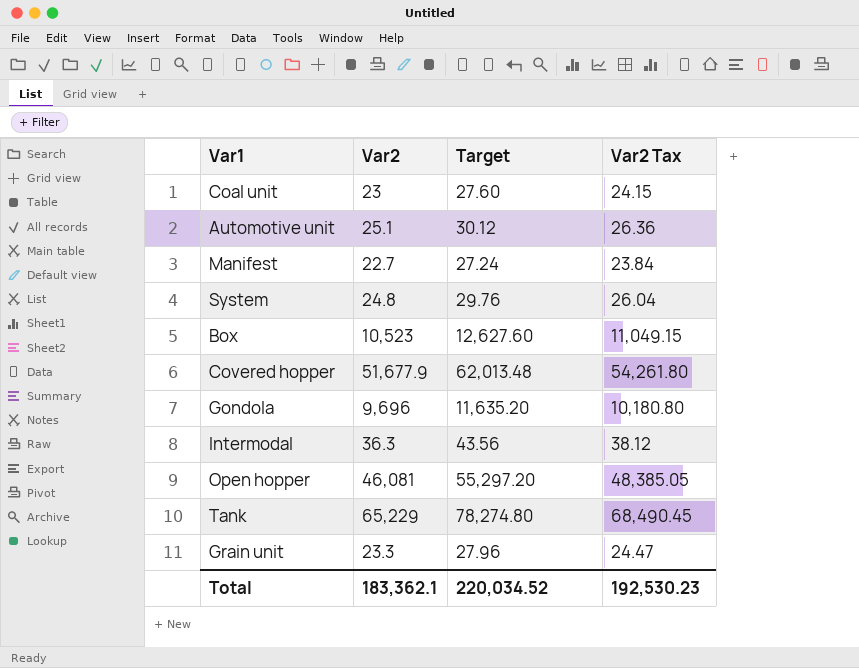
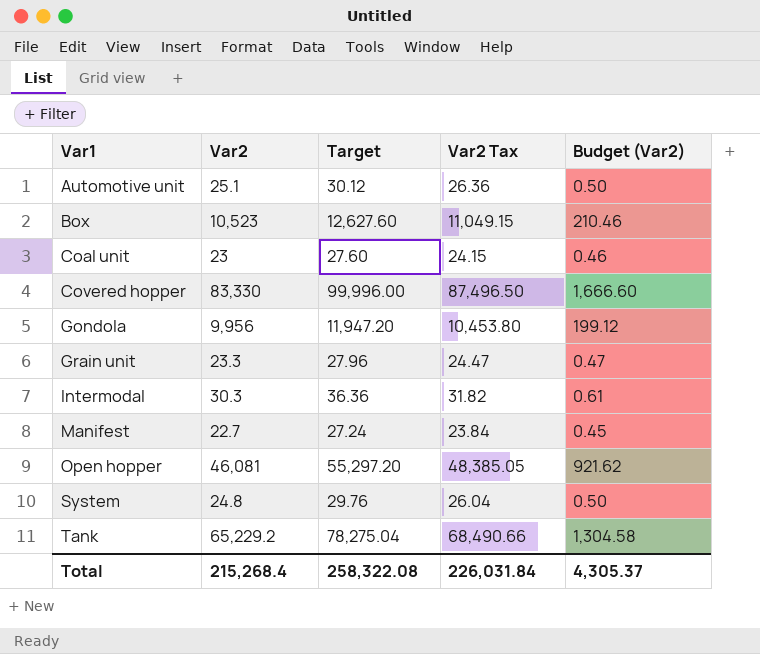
row order: none -> Var1 ascending
column Budget (Var2) | formula: none -> [Var2] * 0.02
Covered hopper | Var2: 51,677.9 -> 83,330
Covered hopper | Target: 62,013.48 -> 99,996.00
Covered hopper | Var2 Tax: 54,261.80 -> 87,496.50
Gondola | Var2: 9,696 -> 9,956
Gondola | Target: 11,635.20 -> 11,947.20
Gondola | Var2 Tax: 10,180.80 -> 10,453.80
Intermodal | Var2: 36.3 -> 30.3
Intermodal | Target: 43.56 -> 36.36
Intermodal | Var2 Tax: 38.12 -> 31.82
Tank | Var2: 65,229 -> 65,229.2
Tank | Target: 78,274.80 -> 78,275.04
Tank | Var2 Tax: 68,490.45 -> 68,490.66
Total | Var2: 183,362.1 -> 215,268.4
Total | Target: 220,034.52 -> 258,322.08
Total | Var2 Tax: 192,530.23 -> 226,031.84

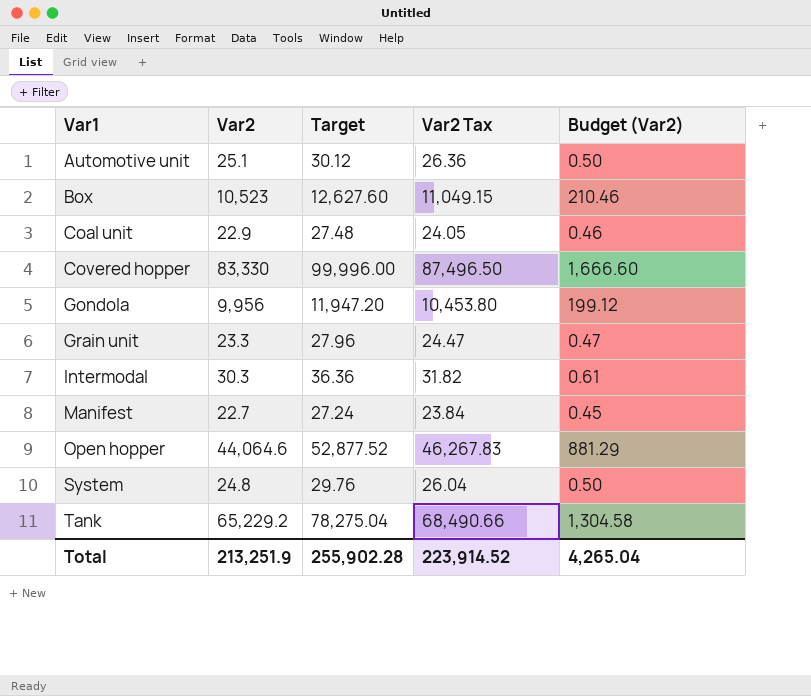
Coal unit | Var2: 23 -> 22.9
Coal unit | Target: 27.60 -> 27.48
Coal unit | Var2 Tax: 24.15 -> 24.05
Open hopper | Var2: 46,081 -> 44,064.6
Open hopper | Target: 55,297.20 -> 52,877.52
Open hopper | Var2 Tax: 48,385.05 -> 46,267.83
Open hopper | Budget (Var2): 921.62 -> 881.29
Total | Var2: 215,268.4 -> 213,251.9
Total | Target: 258,322.08 -> 255,902.28
Total | Var2 Tax: 226,031.84 -> 223,914.52
Total | Budget (Var2): 4,305.37 -> 4,265.04

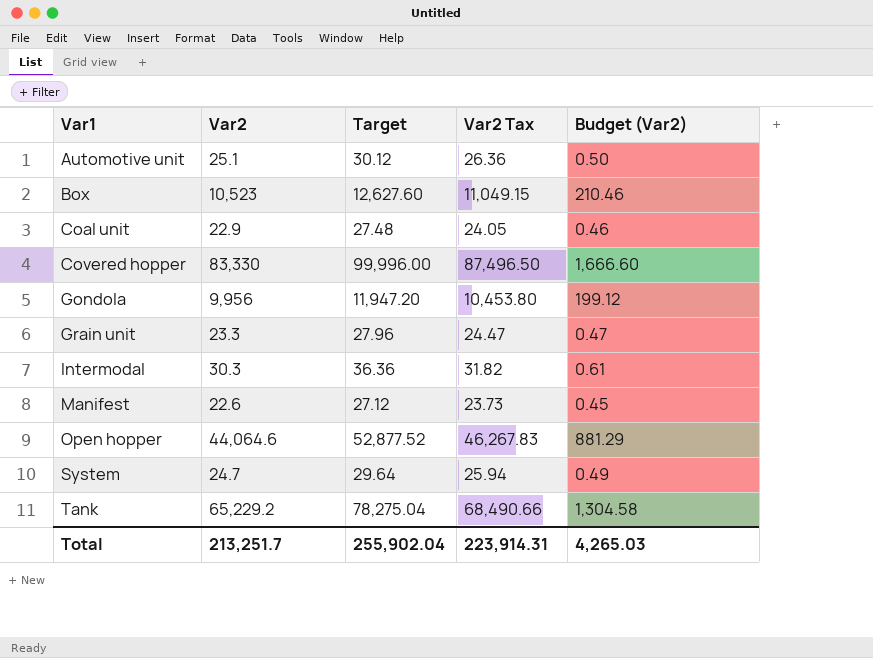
Manifest | Var2: 22.7 -> 22.6
Manifest | Target: 27.24 -> 27.12
Manifest | Var2 Tax: 23.84 -> 23.73
System | Var2: 24.8 -> 24.7
System | Target: 29.76 -> 29.64
System | Var2 Tax: 26.04 -> 25.94
System | Budget (Var2): 0.50 -> 0.49
Total | Var2: 213,251.9 -> 213,251.7
Total | Target: 255,902.28 -> 255,902.04
Total | Var2 Tax: 223,914.52 -> 223,914.31
Total | Budget (Var2): 4,265.04 -> 4,265.03

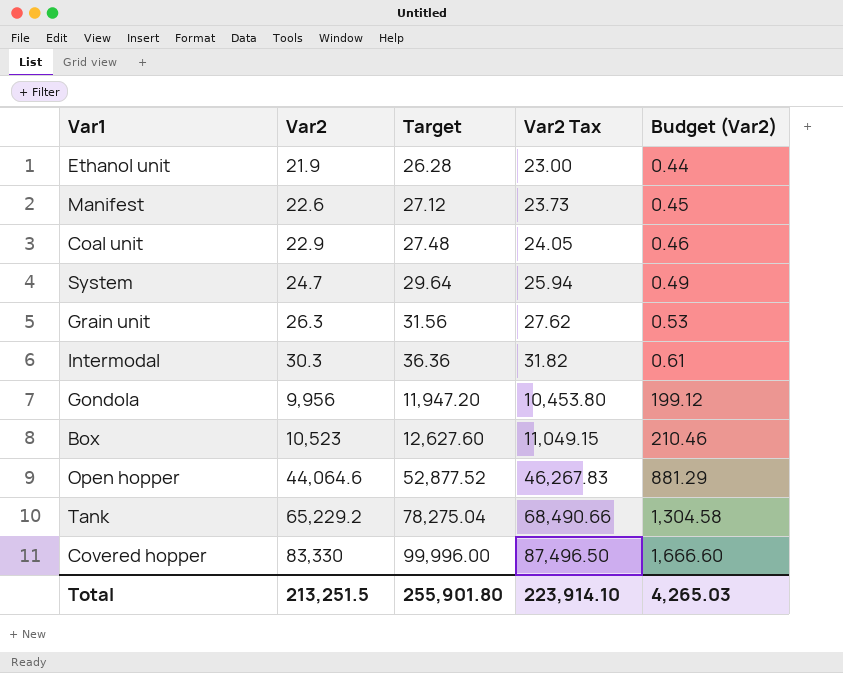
row order: Var1 ascending -> Var2 ascending
row Automotive unit: 25.1 | 30.12 | 26.36 | 0.50 -> none
row Ethanol unit: none -> 21.9 | 26.28 | 23.00 | 0.44
Grain unit | Var2: 23.3 -> 26.3
Grain unit | Target: 27.96 -> 31.56
Grain unit | Var2 Tax: 24.47 -> 27.62
Grain unit | Budget (Var2): 0.47 -> 0.53
Total | Var2: 213,251.7 -> 213,251.5
Total | Target: 255,902.04 -> 255,901.80
Total | Var2 Tax: 223,914.31 -> 223,914.10

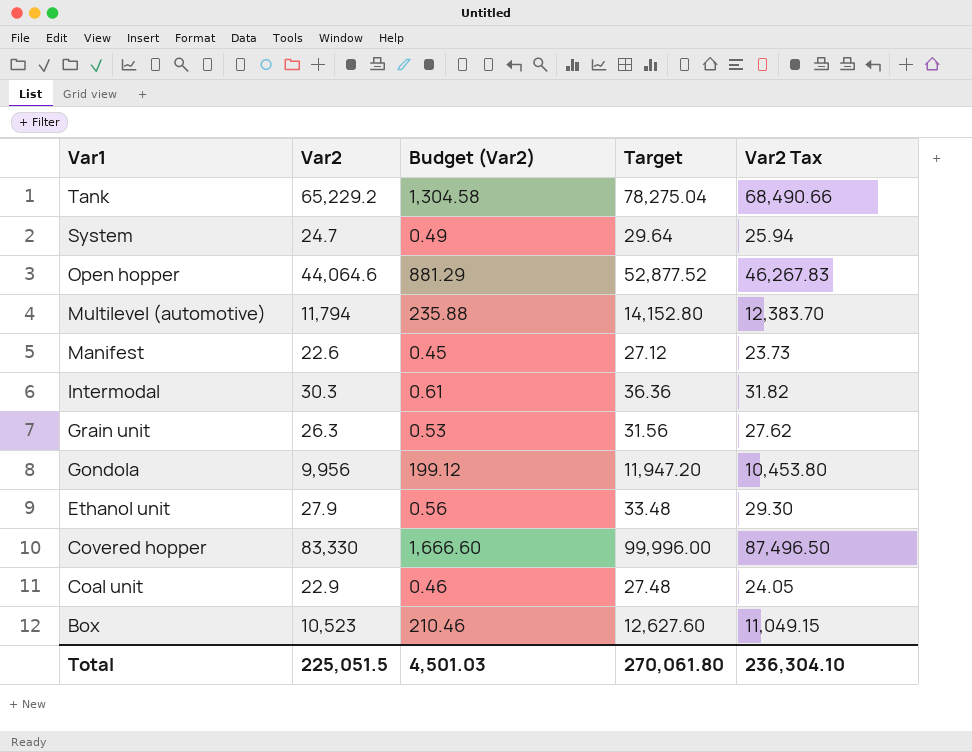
row order: Var2 ascending -> Var1 descending
column Budget (Var2) | position: 5 -> 3
row Multilevel (automotive): none -> 11,794 | 235.88 | 14,152.80 | 12,383.70
Ethanol unit | Var2: 21.9 -> 27.9
Ethanol unit | Budget (Var2): 0.44 -> 0.56
Ethanol unit | Target: 26.28 -> 33.48
Ethanol unit | Var2 Tax: 23.00 -> 29.30
Total | Var2: 213,251.5 -> 225,051.5
Total | Budget (Var2): 4,265.03 -> 4,501.03
Total | Target: 255,901.80 -> 270,061.80
Total | Var2 Tax: 223,914.10 -> 236,304.10

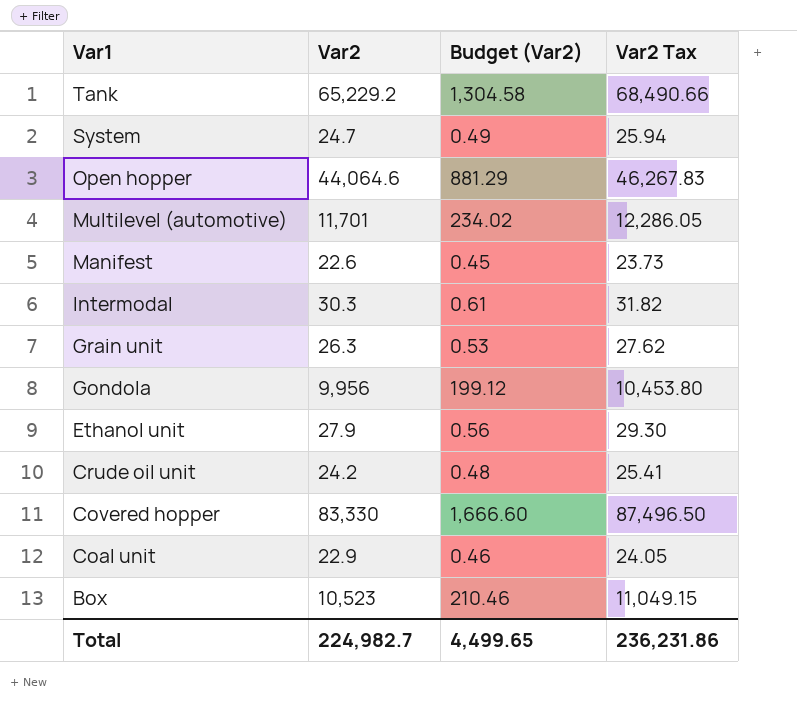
column Target | formula: [Var2] * 1.2 -> none
Multilevel (automotive) | Var2: 11,794 -> 11,701
Multilevel (automotive) | Budget (Var2): 235.88 -> 234.02
Multilevel (automotive) | Var2 Tax: 12,383.70 -> 12,286.05
row Crude oil unit: none -> 24.2 | 0.48 | 25.41
Total | Var2: 225,051.5 -> 224,982.7
Total | Budget (Var2): 4,501.03 -> 4,499.65
Total | Var2 Tax: 236,304.10 -> 236,231.86

